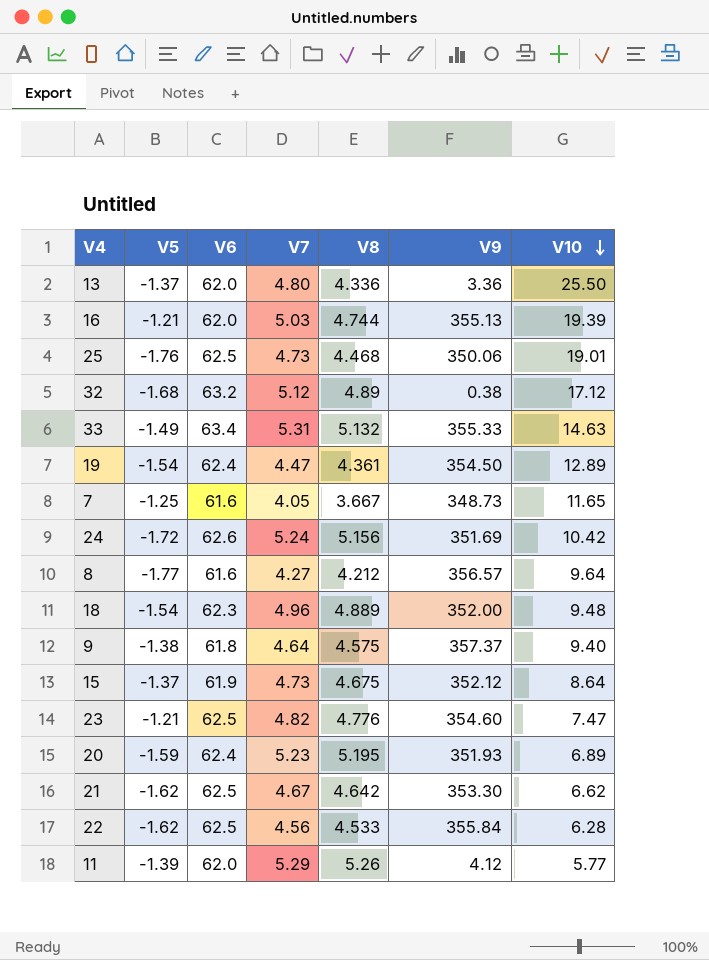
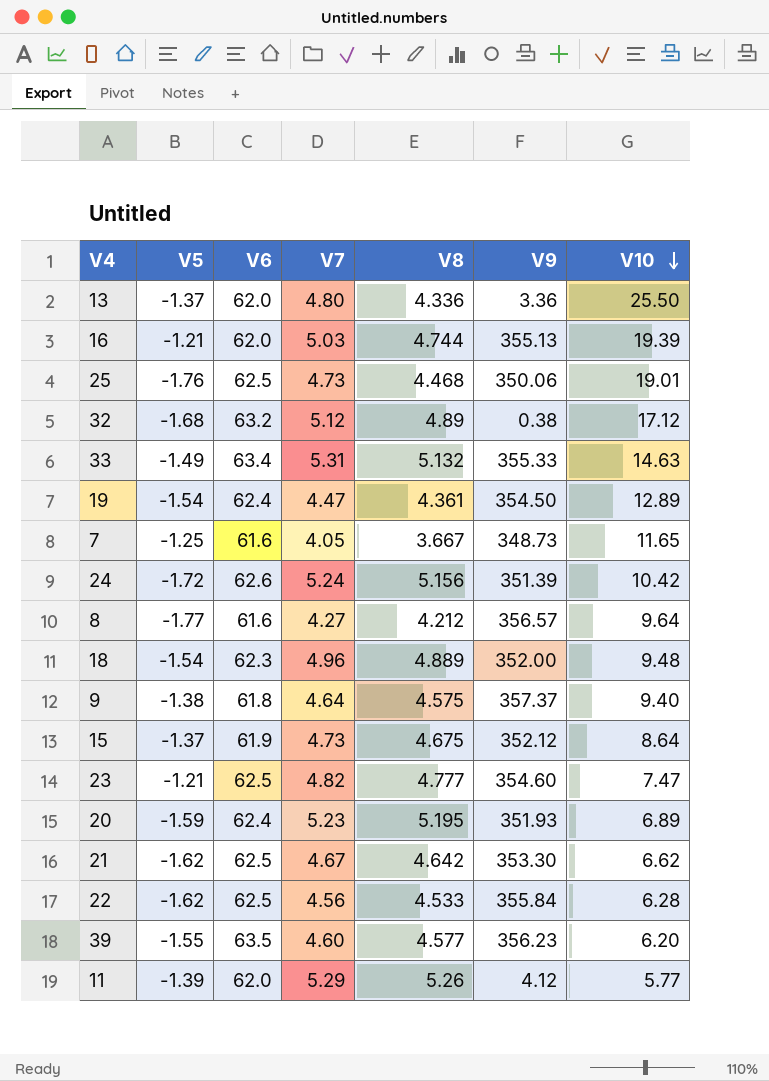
24 | V9: 351.69 -> 351.39
23 | V8: 4.776 -> 4.777
row 39: none -> -1.55 | 63.5 | 4.60 | 4.577 | 356.23 | 6.20

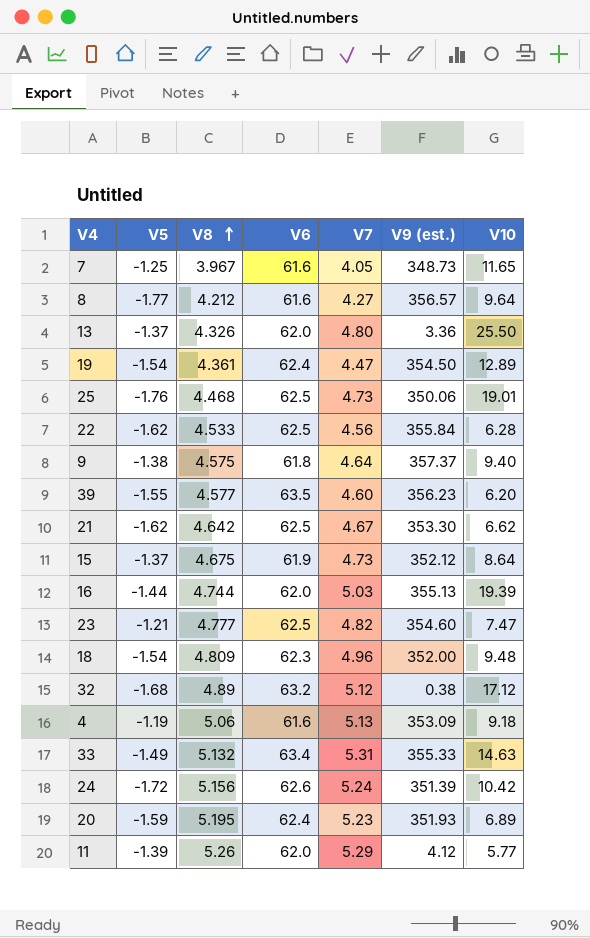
row order: V10 descending -> V8 ascending
column V8 | position: 5 -> 3
column name: V9 -> V9 (est.)
7 | V8: 3.667 -> 3.967
13 | V8: 4.336 -> 4.326
16 | V5: -1.21 -> -1.44
18 | V8: 4.889 -> 4.809
row 4: none -> -1.19 | 5.06 | 61.6 | 5.13 | 353.09 | 9.18

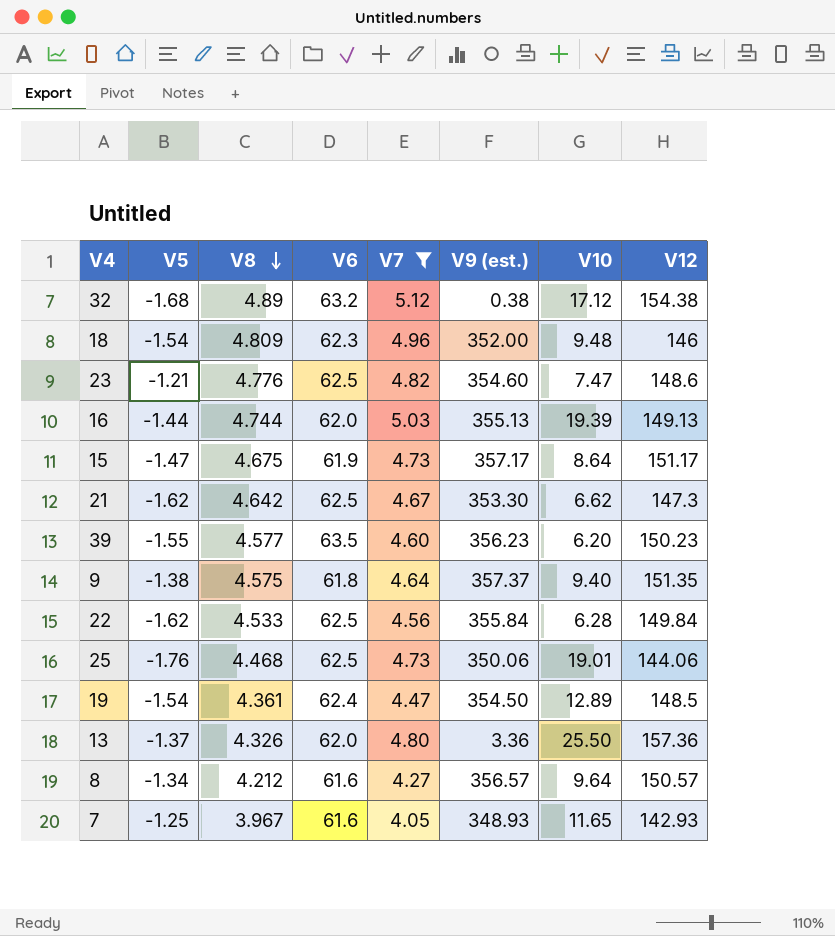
filter: none -> V7 <= 5.12
row order: V8 ascending -> V8 descending
column V12 | position: none -> 8
23 | V8: 4.777 -> 4.776
15 | V5: -1.37 -> -1.47
15 | V9 (est.): 352.12 -> 357.17
8 | V5: -1.77 -> -1.34
7 | V9 (est.): 348.73 -> 348.93

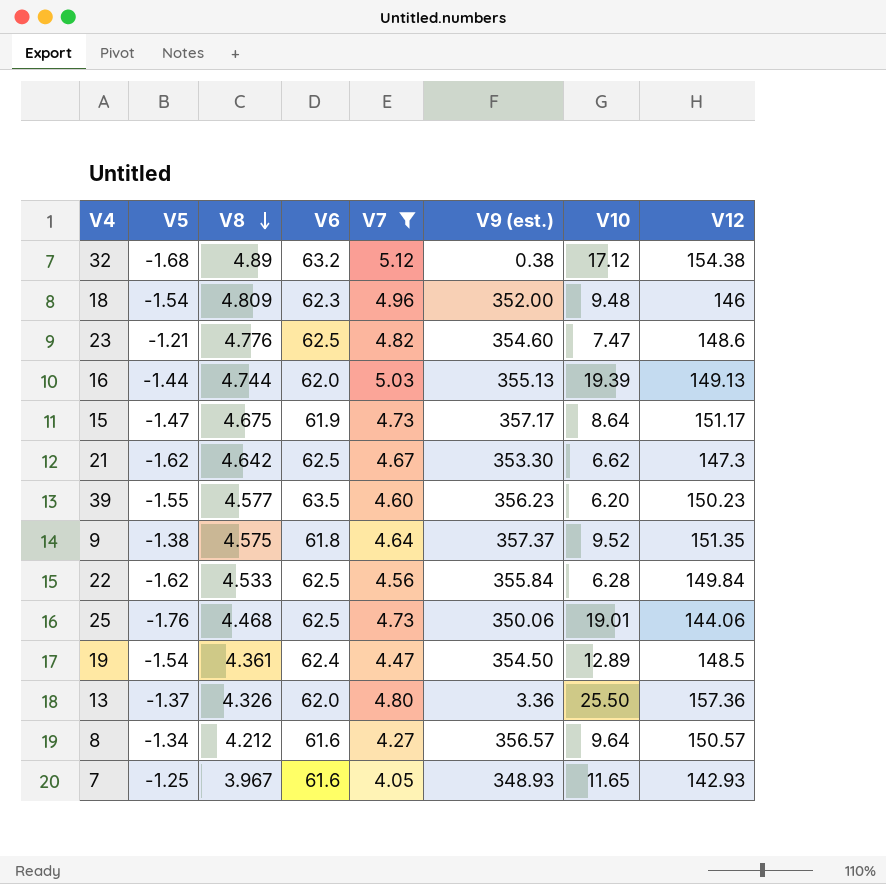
9 | V10: 9.40 -> 9.52

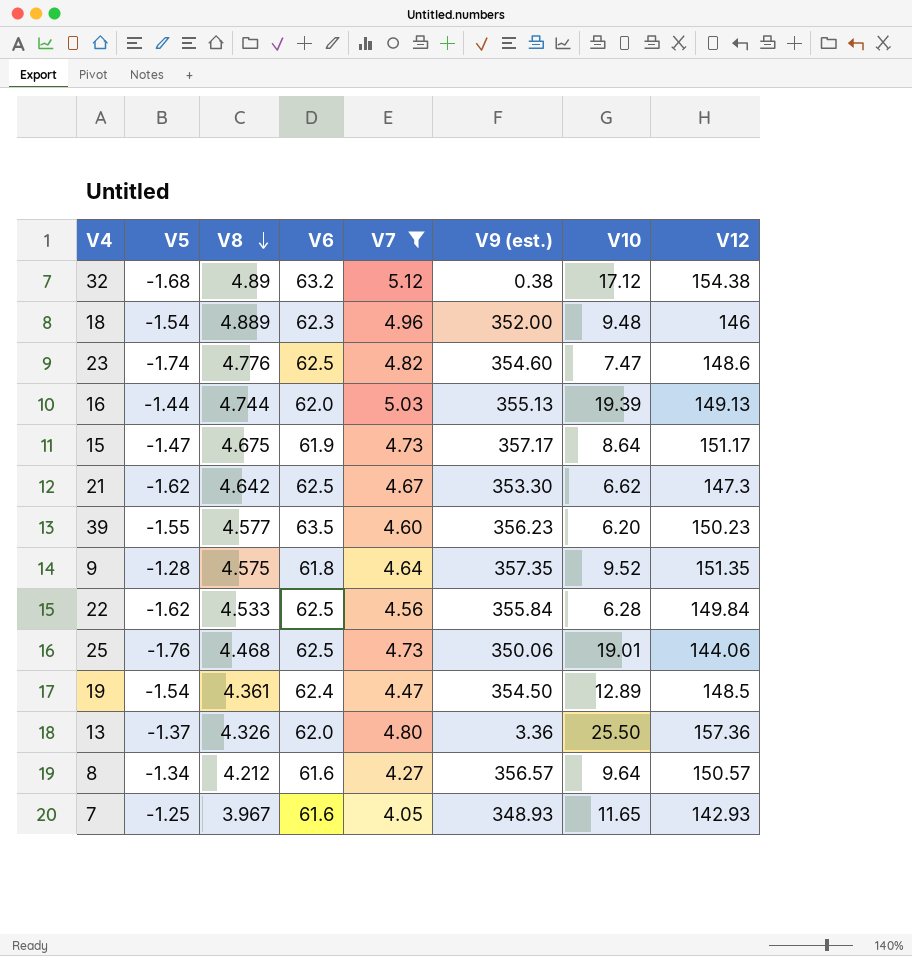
18 | V8: 4.809 -> 4.889
23 | V5: -1.21 -> -1.74
9 | V5: -1.38 -> -1.28
9 | V9 (est.): 357.37 -> 357.35

